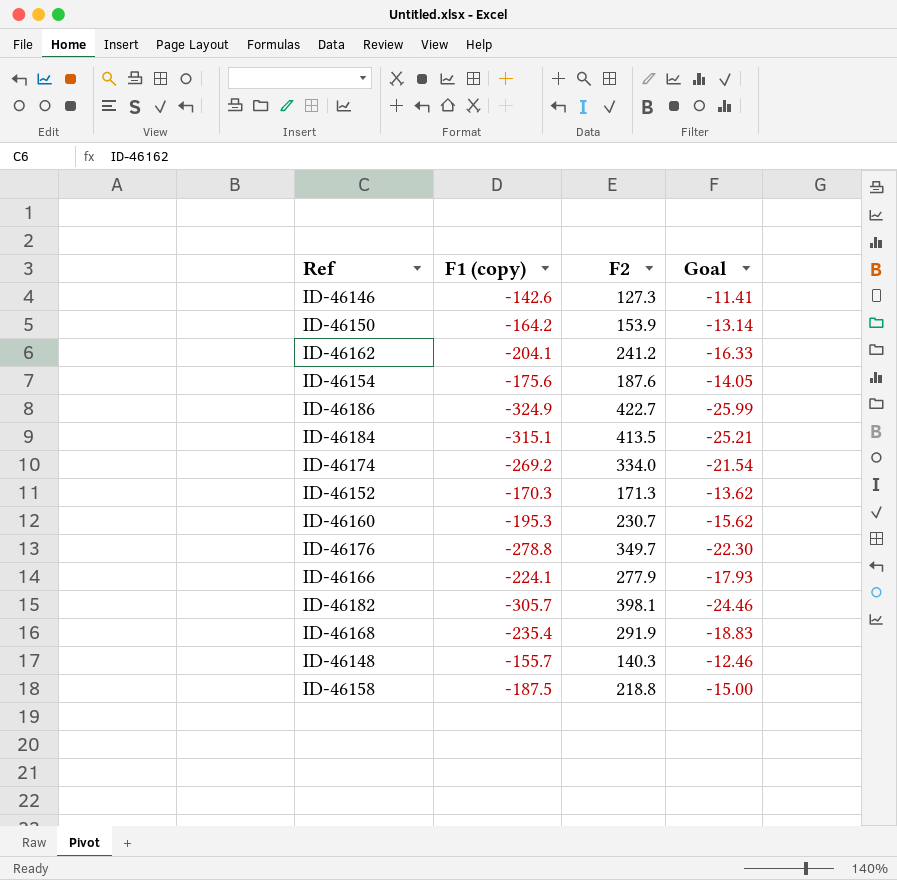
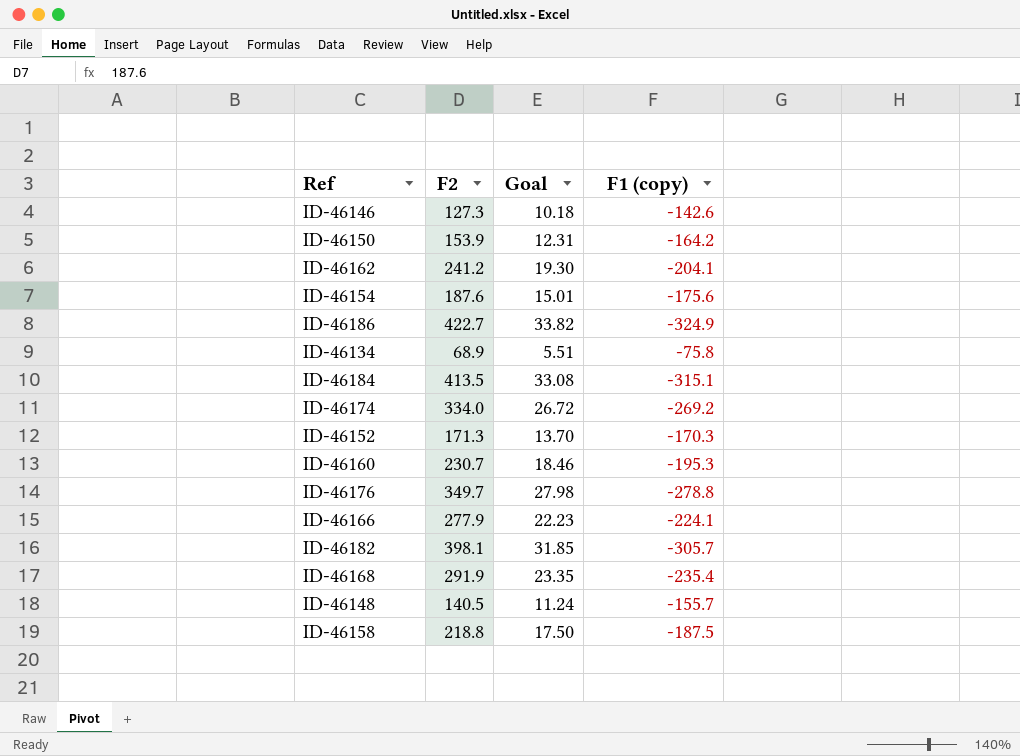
column Goal | formula: [F1 (copy)] * 0.08 -> [F2] * 0.08
column F1 (copy) | position: 2 -> 4
row ID-46134: none -> 68.9 | 5.51 | -75.8
ID-46148 | F2: 140.3 -> 140.5

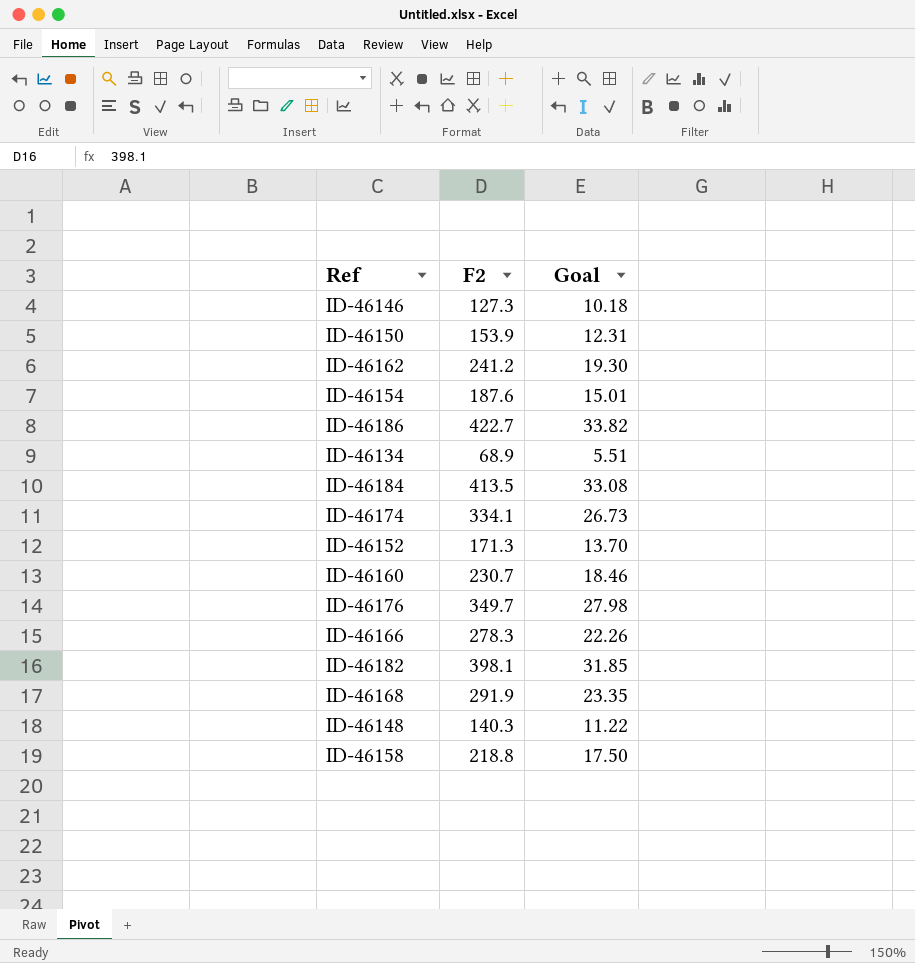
column F1 (copy) | position: 4 -> none
ID-46174 | F2: 334.0 -> 334.1
ID-46174 | Goal: 26.72 -> 26.73
ID-46166 | F2: 277.9 -> 278.3
ID-46166 | Goal: 22.23 -> 22.26
ID-46148 | F2: 140.5 -> 140.3
ID-46148 | Goal: 11.24 -> 11.22

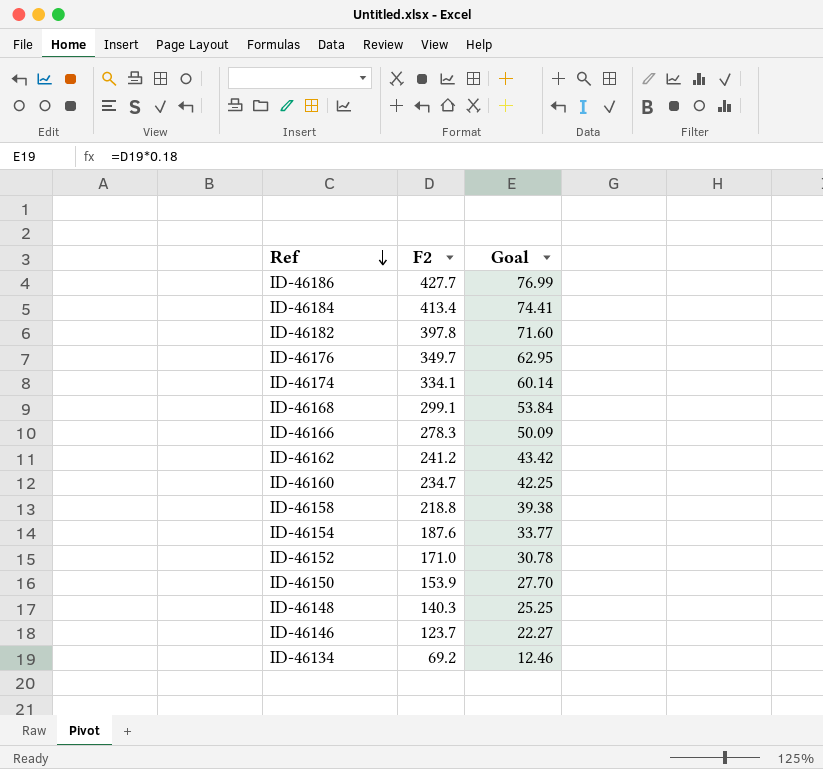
row order: none -> Ref descending
column Goal | formula: [F2] * 0.08 -> [F2] * 0.18
ID-46186 | F2: 422.7 -> 427.7
ID-46184 | F2: 413.5 -> 413.4
ID-46182 | F2: 398.1 -> 397.8
ID-46168 | F2: 291.9 -> 299.1
ID-46160 | F2: 230.7 -> 234.7
ID-46152 | F2: 171.3 -> 171.0
ID-46146 | F2: 127.3 -> 123.7
ID-46134 | F2: 68.9 -> 69.2

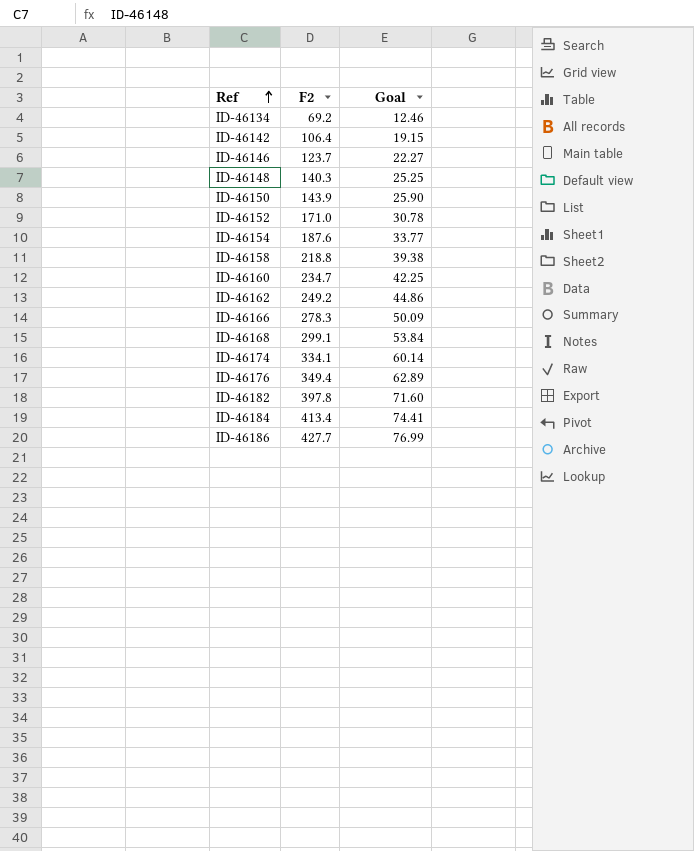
row order: Ref descending -> Ref ascending
row ID-46142: none -> 106.4 | 19.15
ID-46150 | F2: 153.9 -> 143.9
ID-46150 | Goal: 27.70 -> 25.90
ID-46162 | F2: 241.2 -> 249.2
ID-46162 | Goal: 43.42 -> 44.86
ID-46176 | F2: 349.7 -> 349.4
ID-46176 | Goal: 62.95 -> 62.89

